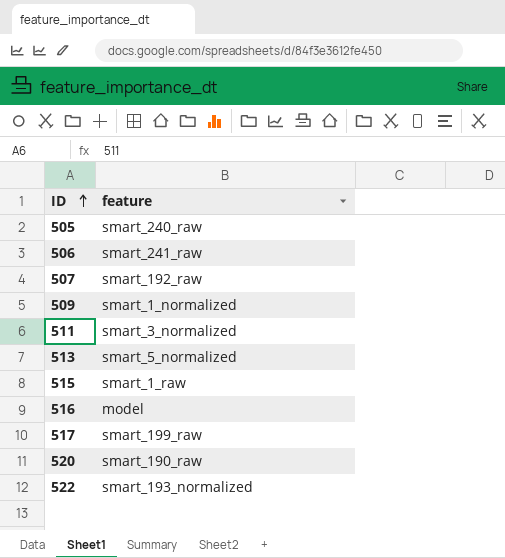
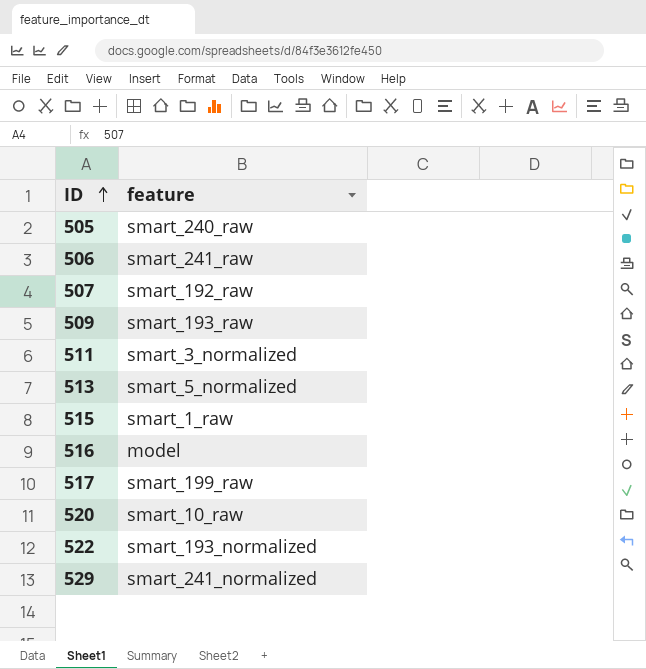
509 | feature: smart_1_normalized -> smart_193_raw
520 | feature: smart_190_raw -> smart_10_raw
row 529: none -> smart_241_normalized

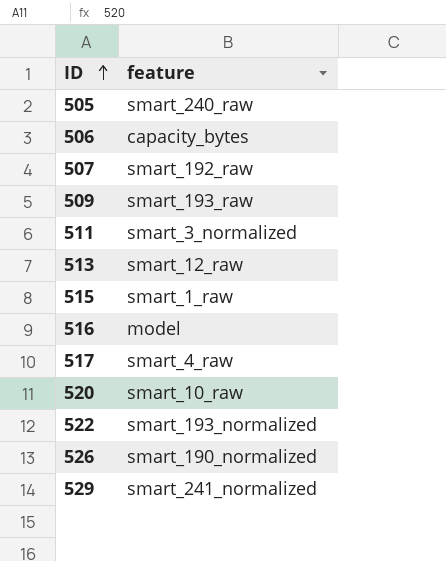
506 | feature: smart_241_raw -> capacity_bytes
513 | feature: smart_5_normalized -> smart_12_raw
517 | feature: smart_199_raw -> smart_4_raw
row 526: none -> smart_190_normalized

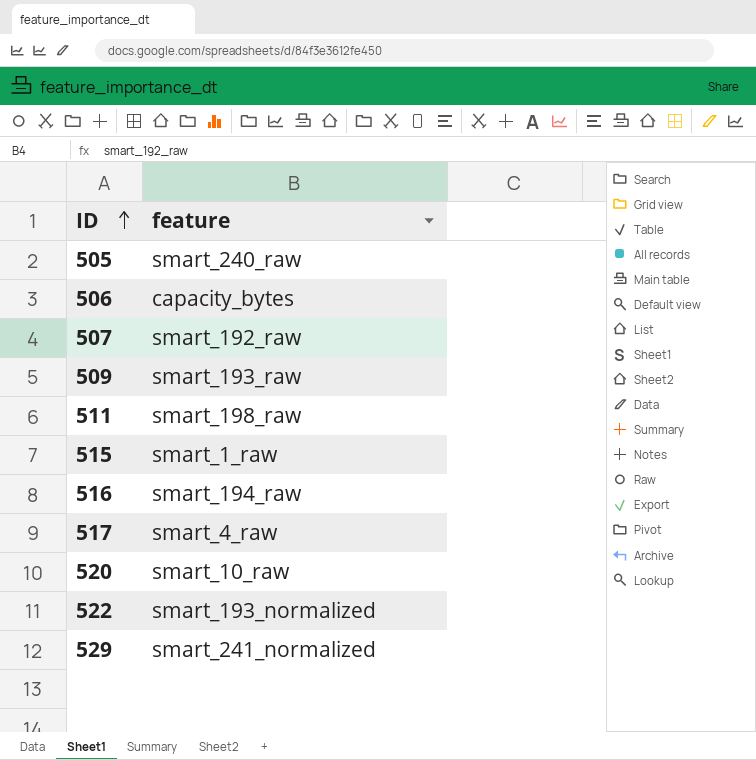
row 513: smart_12_raw -> none
row 526: smart_190_normalized -> none
511 | feature: smart_3_normalized -> smart_198_raw
516 | feature: model -> smart_194_raw

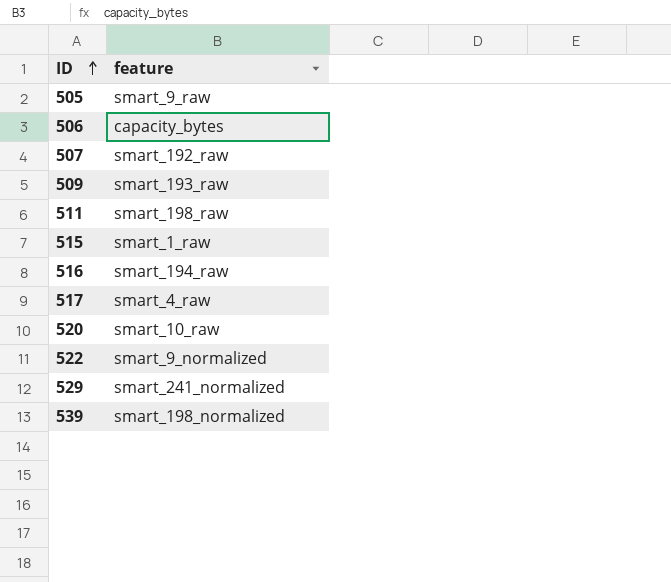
505 | feature: smart_240_raw -> smart_9_raw
522 | feature: smart_193_normalized -> smart_9_normalized
row 539: none -> smart_198_normalized

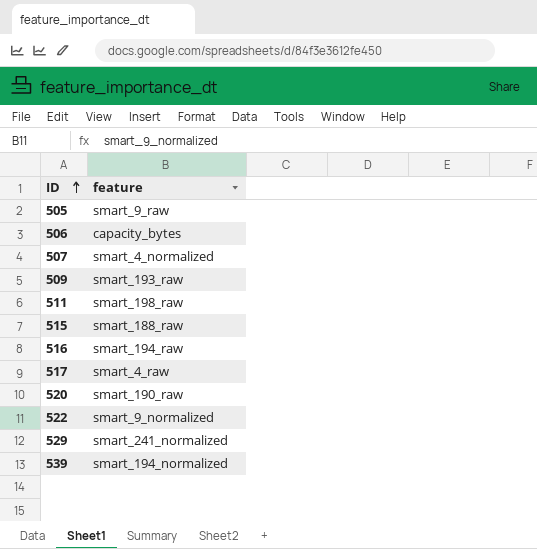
507 | feature: smart_192_raw -> smart_4_normalized
515 | feature: smart_1_raw -> smart_188_raw
520 | feature: smart_10_raw -> smart_190_raw
539 | feature: smart_198_normalized -> smart_194_normalized

